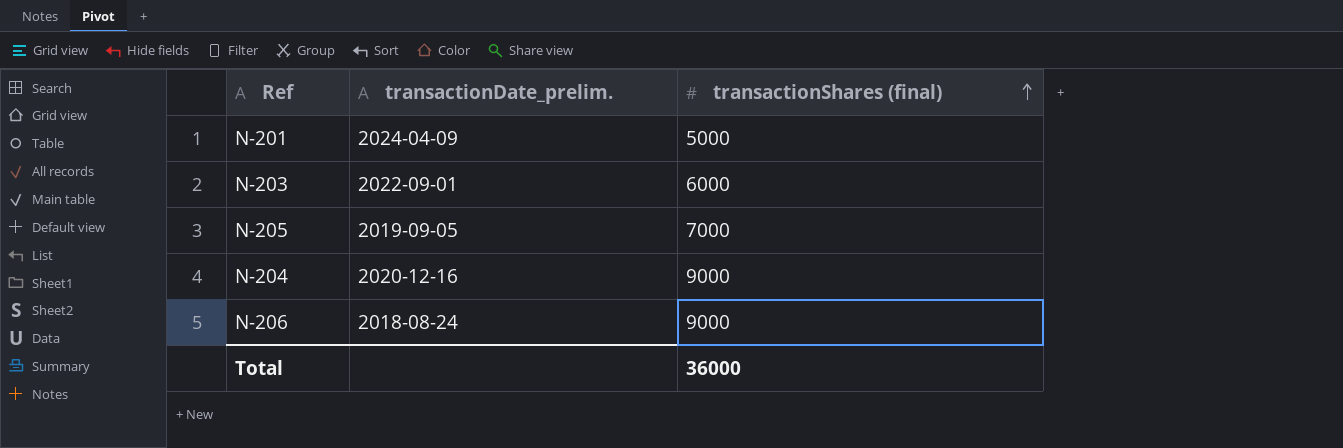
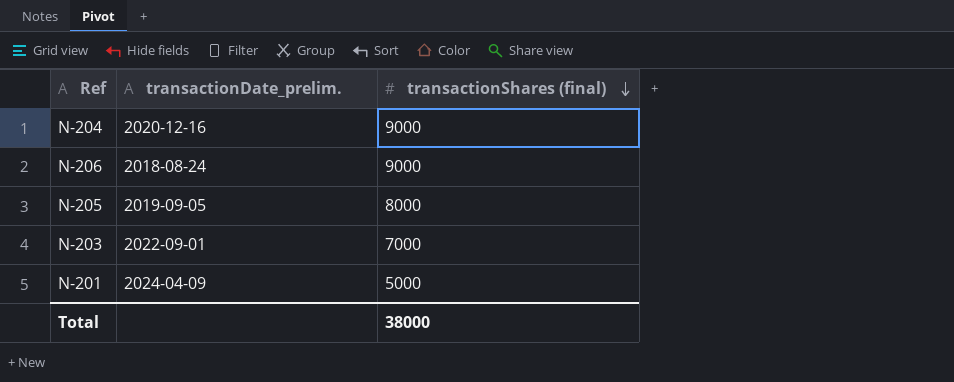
row order: transactionShares (final) ascending -> transactionShares (final) descending
N-205 | transactionShares (final): 7000 -> 8000
N-203 | transactionShares (final): 6000 -> 7000
Total | transactionShares (final): 36000 -> 38000

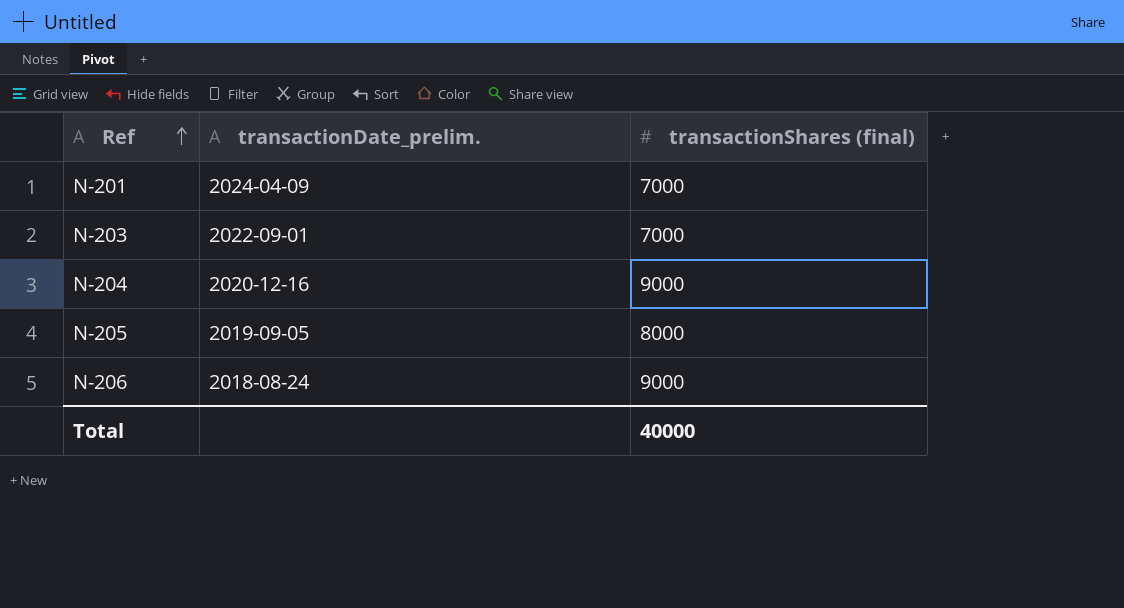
row order: transactionShares (final) descending -> Ref ascending
N-201 | transactionShares (final): 5000 -> 7000
Total | transactionShares (final): 38000 -> 40000

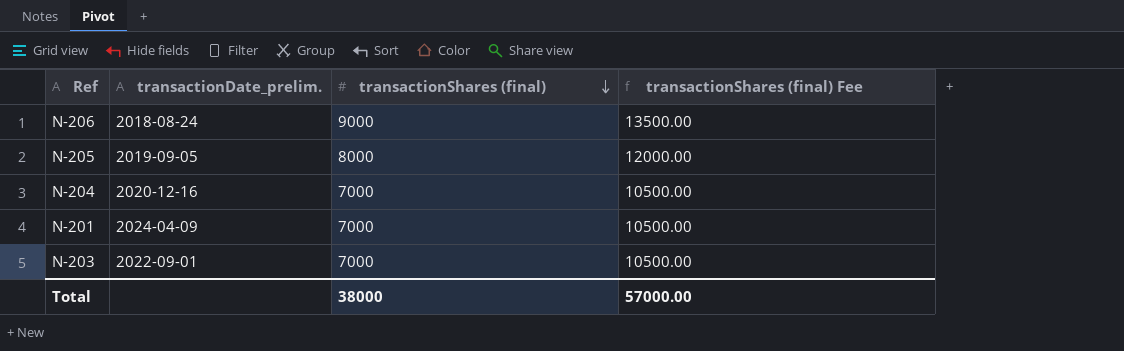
row order: Ref ascending -> transactionShares (final) descending
column transactionShares (final) Fee | formula: none -> [transactionShares (final)] * 1.5
N-204 | transactionShares (final): 9000 -> 7000
Total | transactionShares (final): 40000 -> 38000

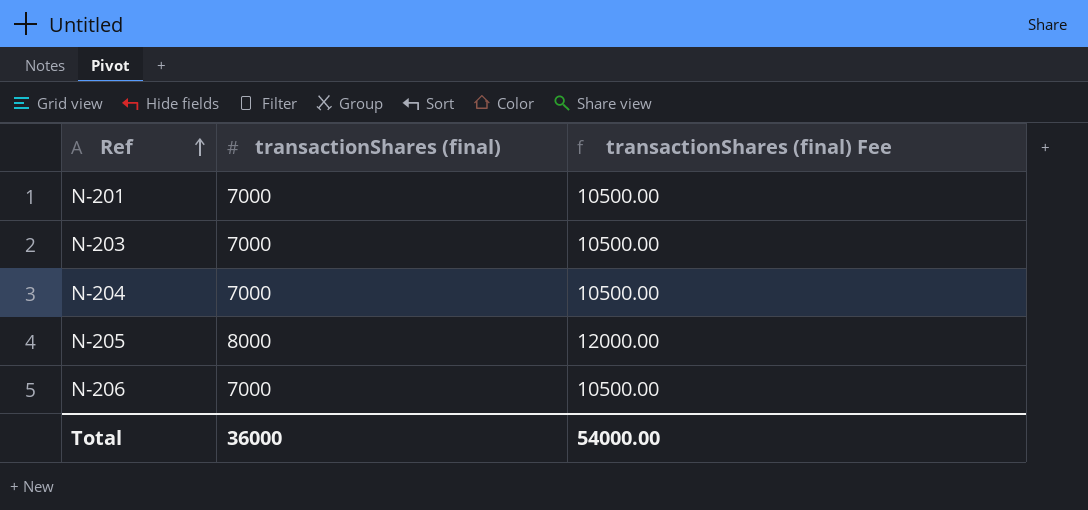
row order: transactionShares (final) descending -> Ref ascending
column transactionDate_prelim. | position: 2 -> none
N-206 | transactionShares (final): 9000 -> 7000
N-206 | transactionShares (final) Fee: 13500.00 -> 10500.00
Total | transactionShares (final): 38000 -> 36000
Total | transactionShares (final) Fee: 57000.00 -> 54000.00

